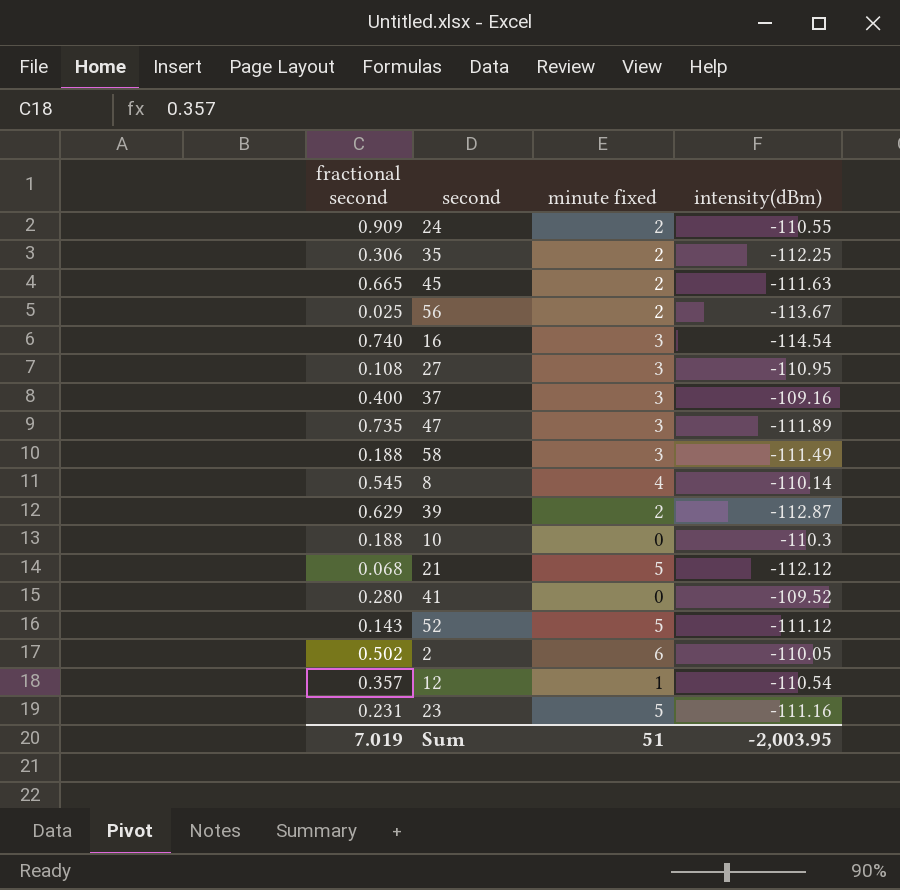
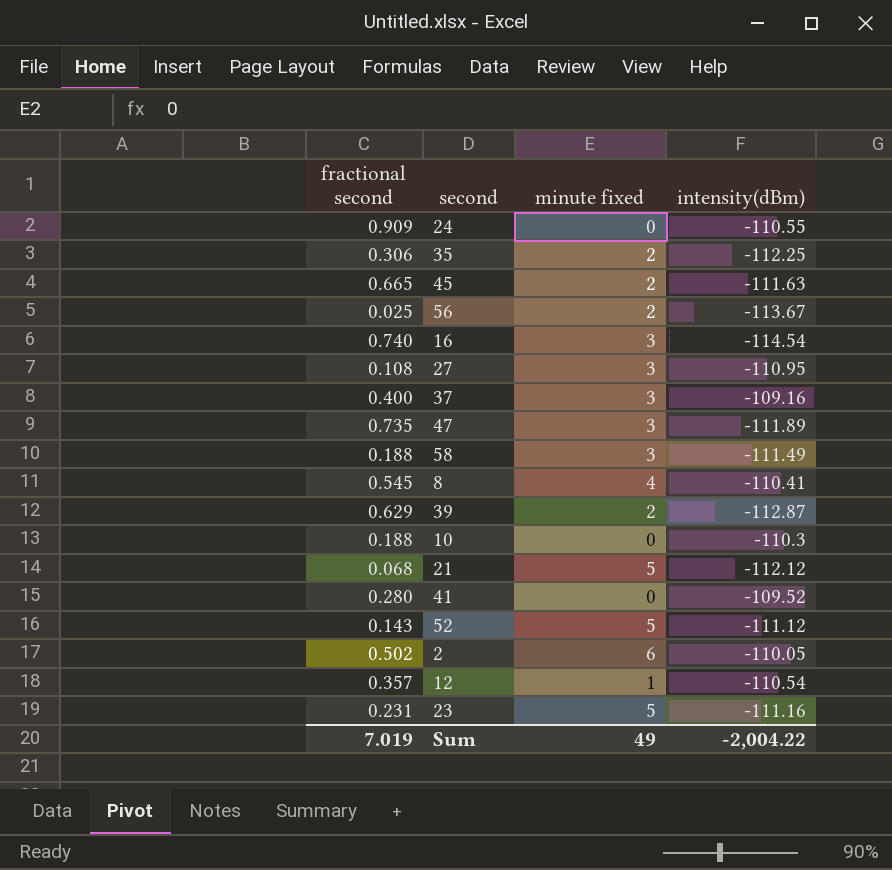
24 | minute fixed: 2 -> 0
8 | intensity(dBm): -110.14 -> -110.41
Sum | minute fixed: 51 -> 49
Sum | intensity(dBm): -2,003.95 -> -2,004.22

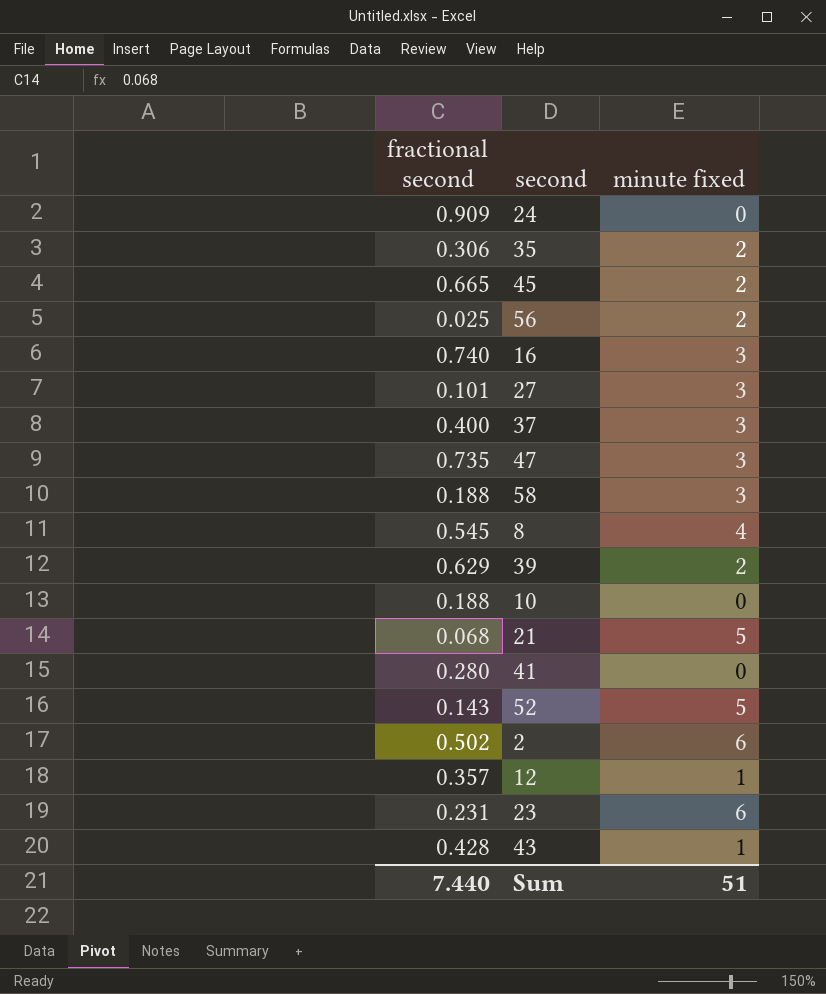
column intensity(dBm) | position: 4 -> none
27 | fractional second: 0.108 -> 0.101
23 | minute fixed: 5 -> 6
row 43: none -> 0.428 | 1
Sum | fractional second: 7.019 -> 7.440
Sum | minute fixed: 49 -> 51

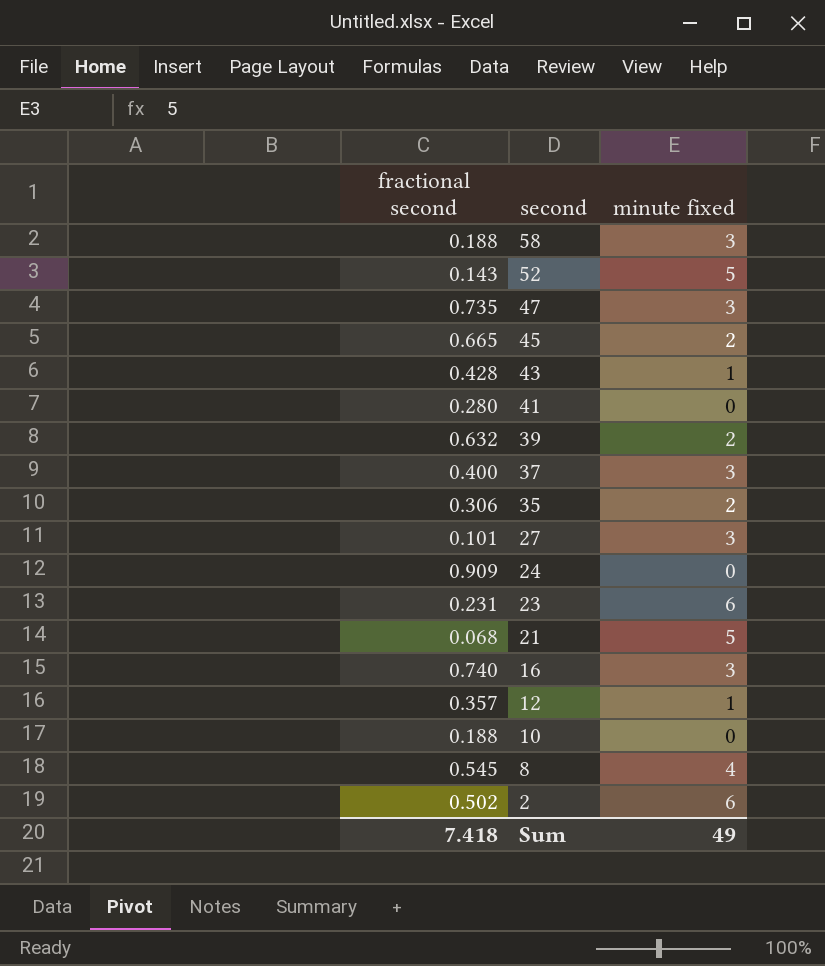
row order: none -> second descending
row 56: 0.025 | 2 -> none
39 | fractional second: 0.629 -> 0.632
Sum | fractional second: 7.440 -> 7.418
Sum | minute fixed: 51 -> 49

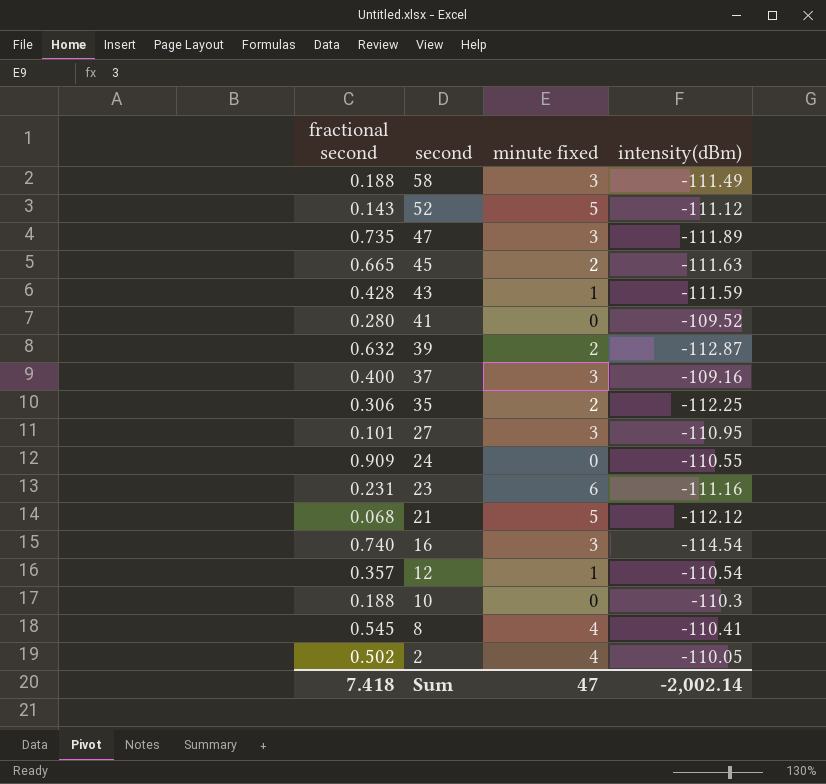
column intensity(dBm) | position: none -> 4
2 | minute fixed: 6 -> 4
Sum | minute fixed: 49 -> 47

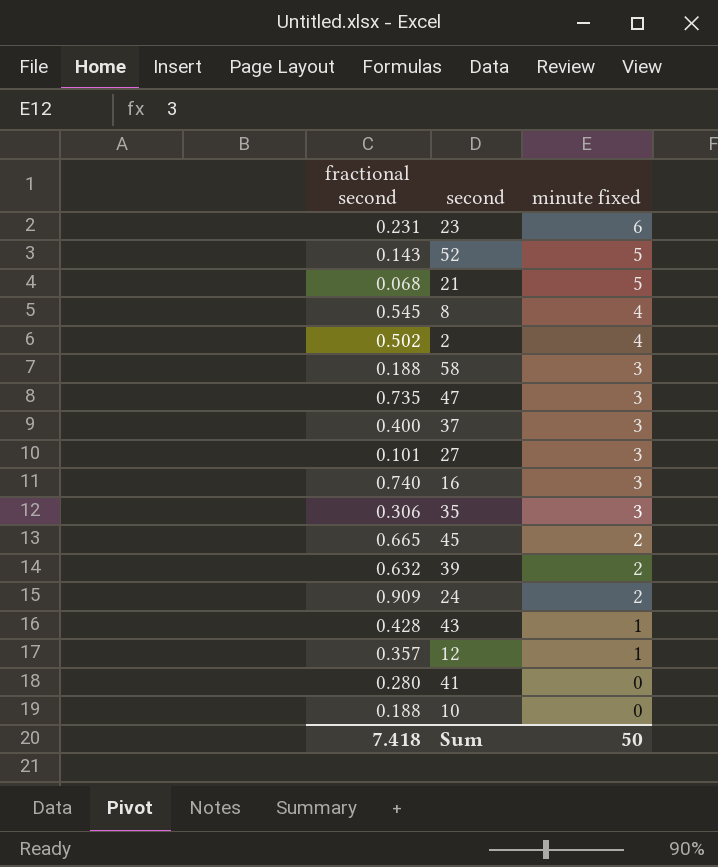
row order: second descending -> minute fixed descending
column intensity(dBm) | position: 4 -> none
35 | minute fixed: 2 -> 3
24 | minute fixed: 0 -> 2
Sum | minute fixed: 47 -> 50

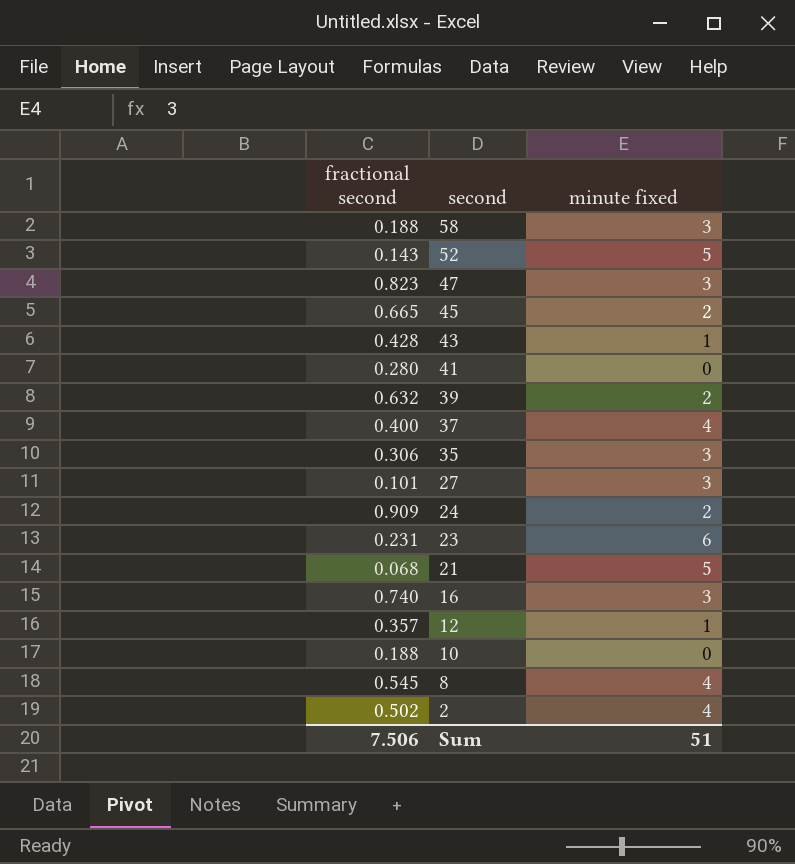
row order: minute fixed descending -> second descending
47 | fractional second: 0.735 -> 0.823
37 | minute fixed: 3 -> 4
Sum | fractional second: 7.418 -> 7.506
Sum | minute fixed: 50 -> 51

